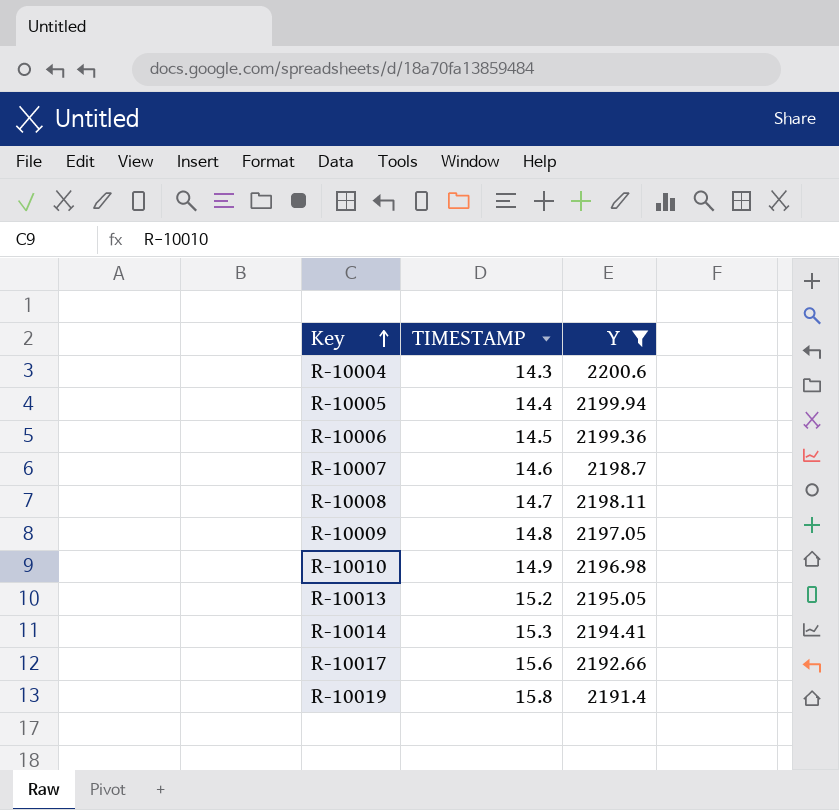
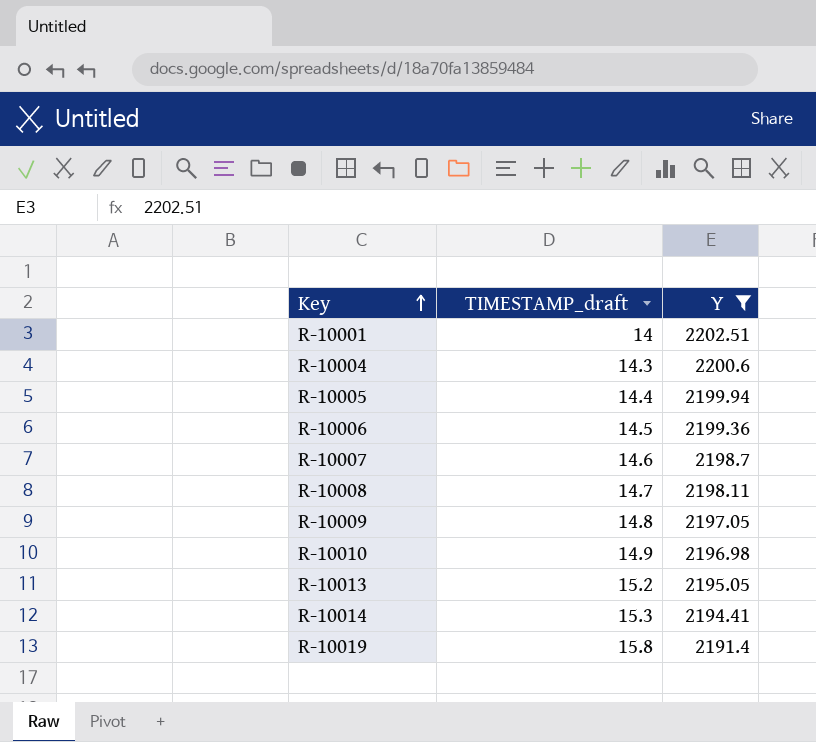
column name: TIMESTAMP -> TIMESTAMP_draft
row R-10017: 15.6 | 2192.66 -> none
row R-10001: none -> 14 | 2202.51

